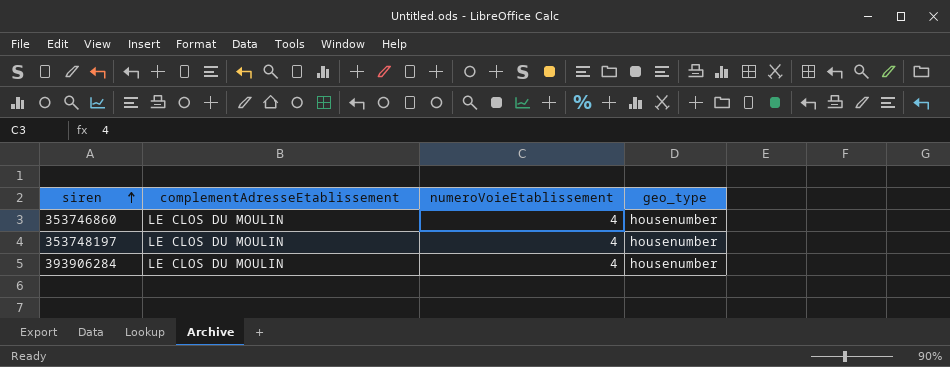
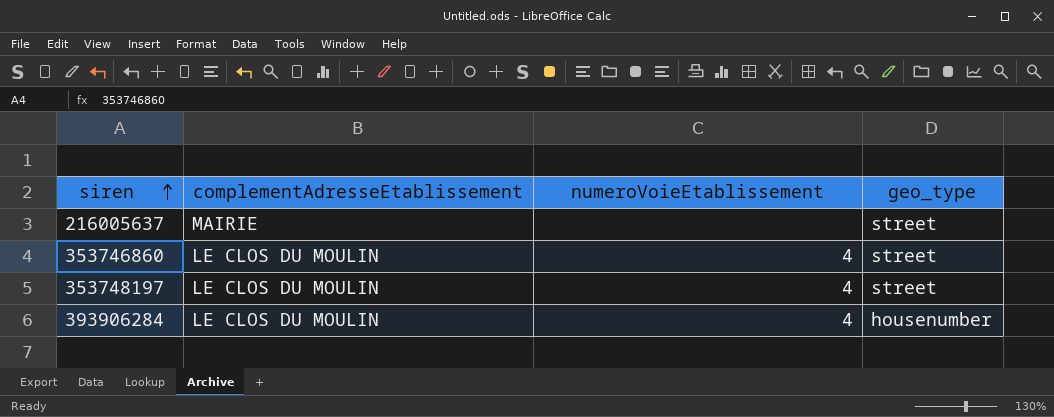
row 216005637: none -> MAIRIE | none | street
353746860 | geo_type: housenumber -> street
353748197 | geo_type: housenumber -> street

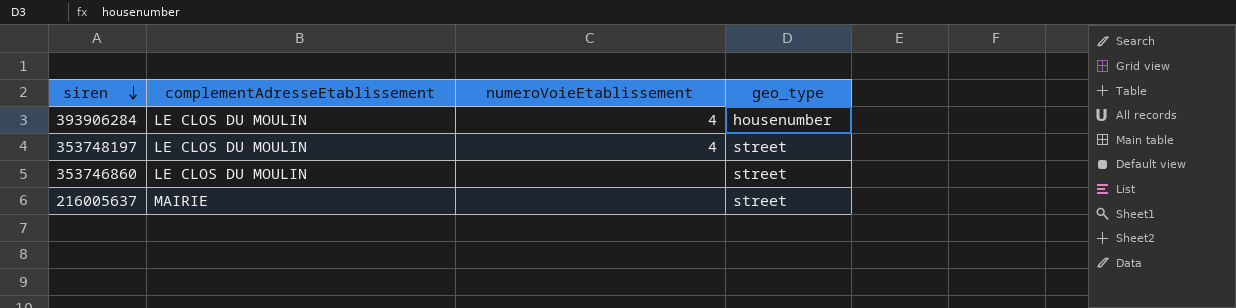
row order: siren ascending -> siren descending
353746860 | numeroVoieEtablissement: 4 -> none

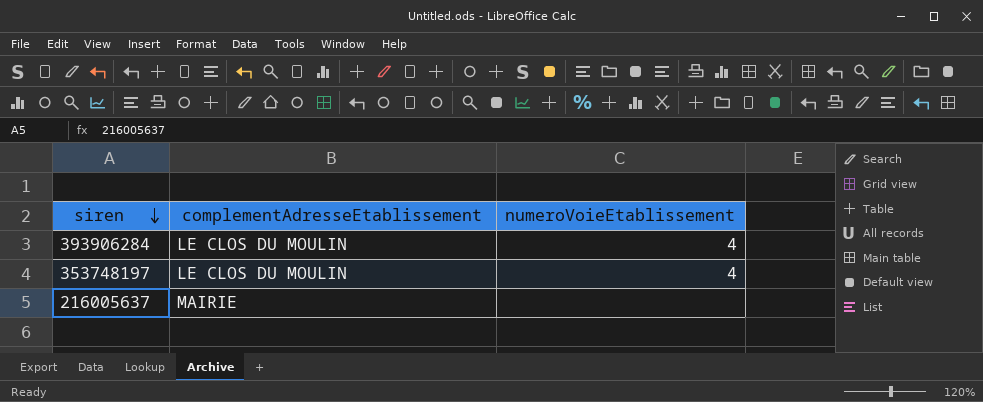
column geo_type | position: 4 -> none
row 353746860: LE CLOS DU MOULIN | none | street -> none

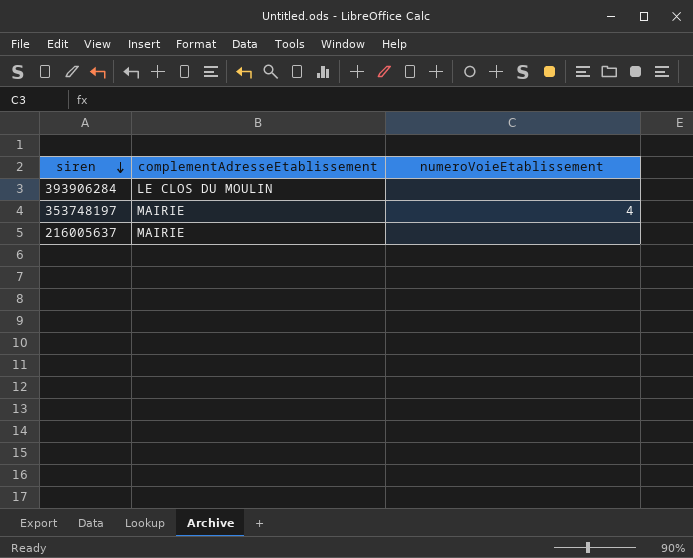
393906284 | numeroVoieEtablissement: 4 -> none
353748197 | complementAdresseEtablissement: LE CLOS DU MOULIN -> MAIRIE

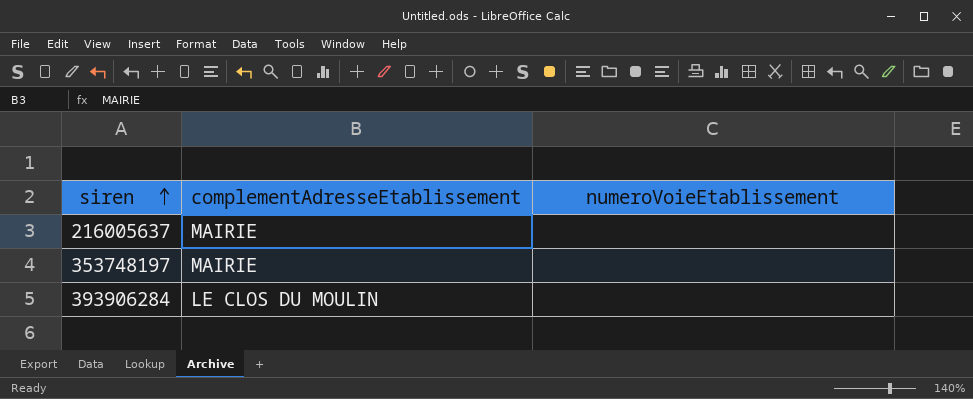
row order: siren descending -> siren ascending
353748197 | numeroVoieEtablissement: 4 -> none

